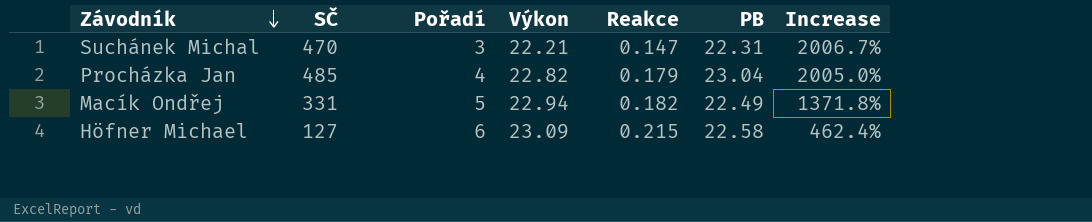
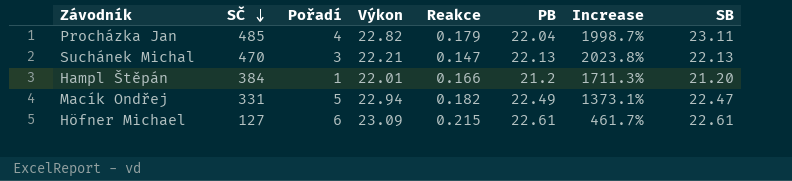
row order: Závodník descending -> SČ descending
column Increase | formula: ([SČ] - [PB]) / [PB] -> ([SČ] - [SB]) / [SB]
column SB | position: none -> 8
Procházka Jan | PB: 23.04 -> 22.04
Suchánek Michal | PB: 22.31 -> 22.13
row Hampl Štěpán: none -> 384 | 1 | 22.01 | 0.166 | 21.2 | 1711.3% | 21.20
Höfner Michael | PB: 22.58 -> 22.61

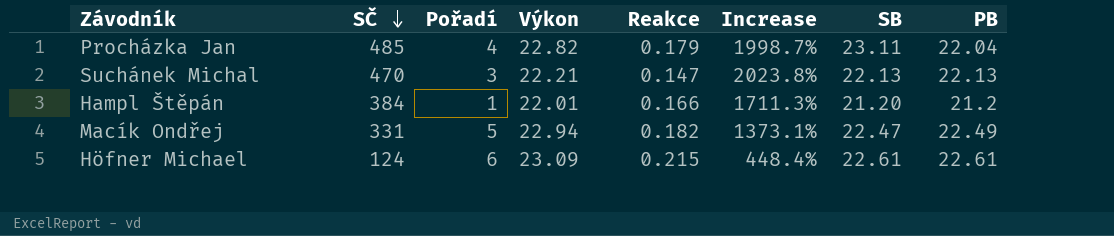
column PB | position: 6 -> 8
Höfner Michael | SČ: 127 -> 124
Höfner Michael | Increase: 461.7% -> 448.4%

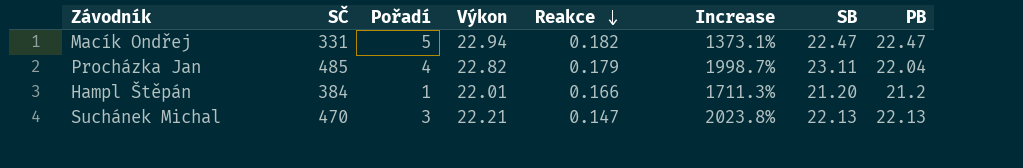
row order: SČ descending -> Reakce descending
row Höfner Michael: 124 | 6 | 23.09 | 0.215 | 448.4% | 22.61 | 22.61 -> none
Macík Ondřej | PB: 22.49 -> 22.47

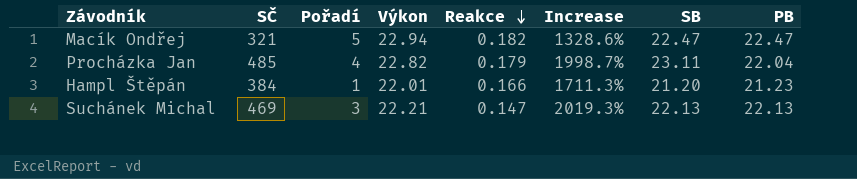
Macík Ondřej | SČ: 331 -> 321
Macík Ondřej | Increase: 1373.1% -> 1328.6%
Hampl Štěpán | PB: 21.2 -> 21.23
Suchánek Michal | SČ: 470 -> 469
Suchánek Michal | Increase: 2023.8% -> 2019.3%

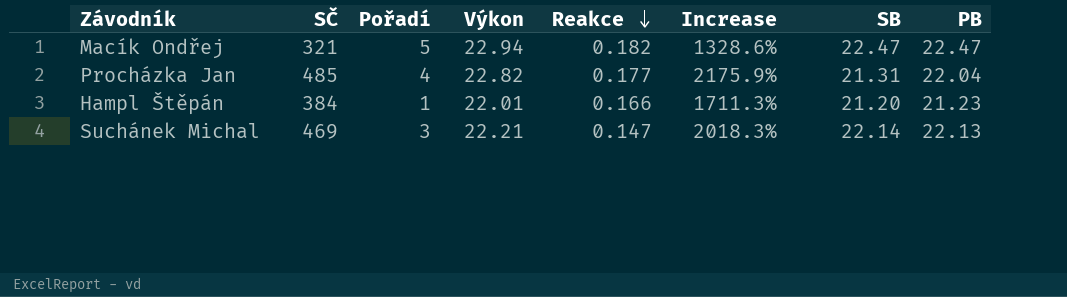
Procházka Jan | Reakce: 0.179 -> 0.177
Procházka Jan | Increase: 1998.7% -> 2175.9%
Procházka Jan | SB: 23.11 -> 21.31
Suchánek Michal | Increase: 2019.3% -> 2018.3%
Suchánek Michal | SB: 22.13 -> 22.14

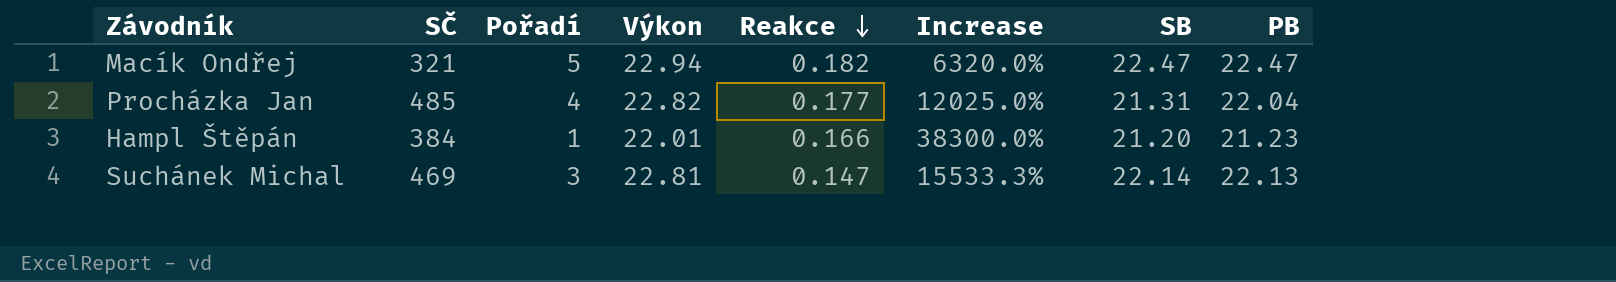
column Increase | formula: ([SČ] - [SB]) / [SB] -> ([SČ] - [Pořadí]) / [Pořadí]
Suchánek Michal | Výkon: 22.21 -> 22.81

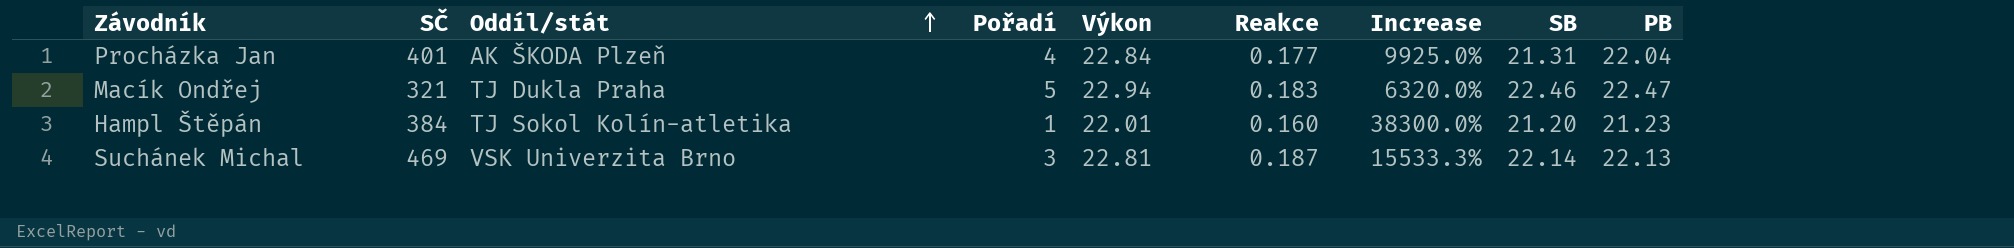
row order: Reakce descending -> Oddíl/stát ascending
column Oddíl/stát | position: none -> 3
Procházka Jan | SČ: 485 -> 401
Procházka Jan | Výkon: 22.82 -> 22.84
Procházka Jan | Increase: 12025.0% -> 9925.0%
Macík Ondřej | Reakce: 0.182 -> 0.183
Macík Ondřej | SB: 22.47 -> 22.46
Hampl Štěpán | Reakce: 0.166 -> 0.160
Suchánek Michal | Reakce: 0.147 -> 0.187

